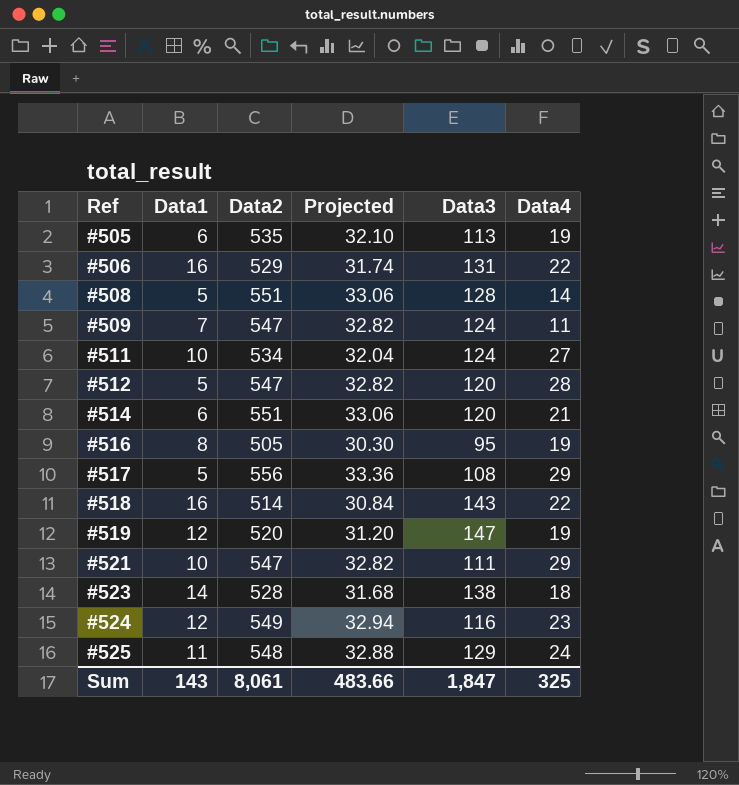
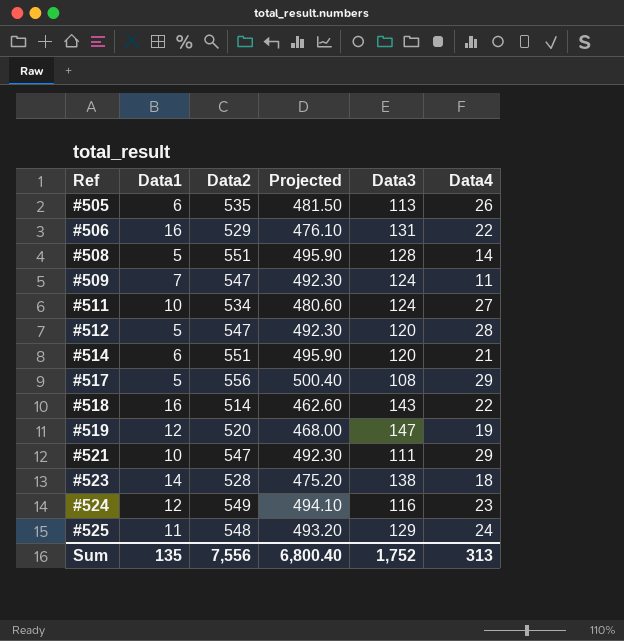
column Projected | formula: [Data2] * 0.06 -> [Data2] * 0.9
row #516: 8 | 505 | 30.30 | 95 | 19 -> none
#505 | Data4: 19 -> 26
Sum | Data1: 143 -> 135
Sum | Data2: 8,061 -> 7,556
Sum | Projected: 483.66 -> 6,800.40
Sum | Data3: 1,847 -> 1,752
Sum | Data4: 325 -> 313

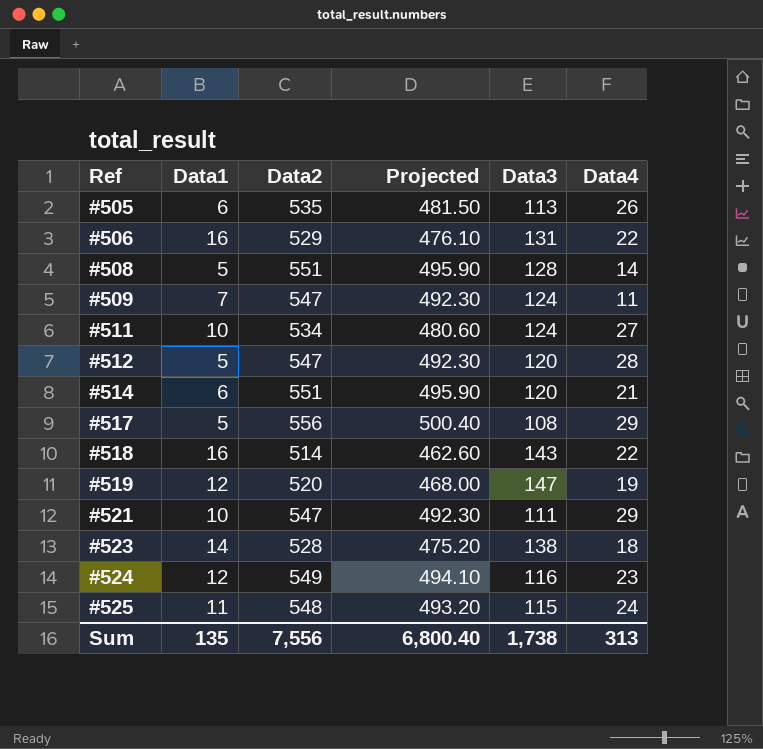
#525 | Data3: 129 -> 115
Sum | Data3: 1,752 -> 1,738

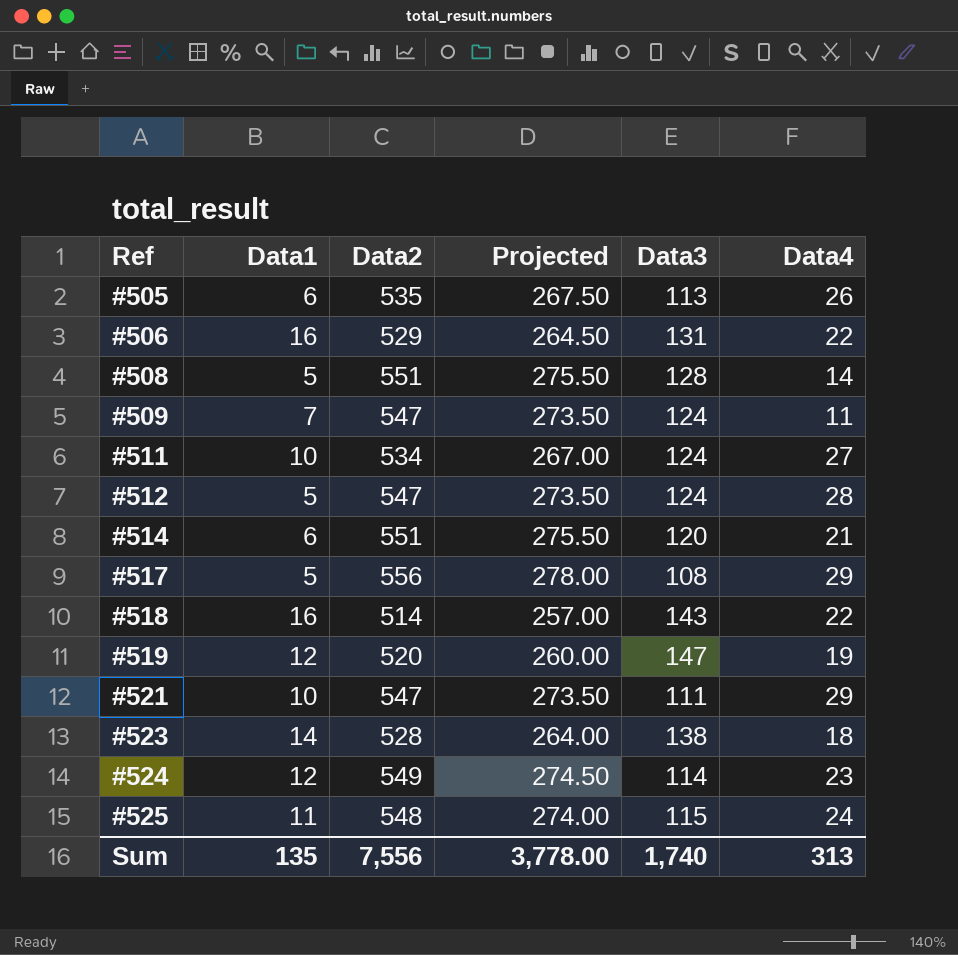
column Projected | formula: [Data2] * 0.9 -> [Data2] * 0.5
#512 | Data3: 120 -> 124
#524 | Data3: 116 -> 114
Sum | Projected: 6,800.40 -> 3,778.00
Sum | Data3: 1,738 -> 1,740

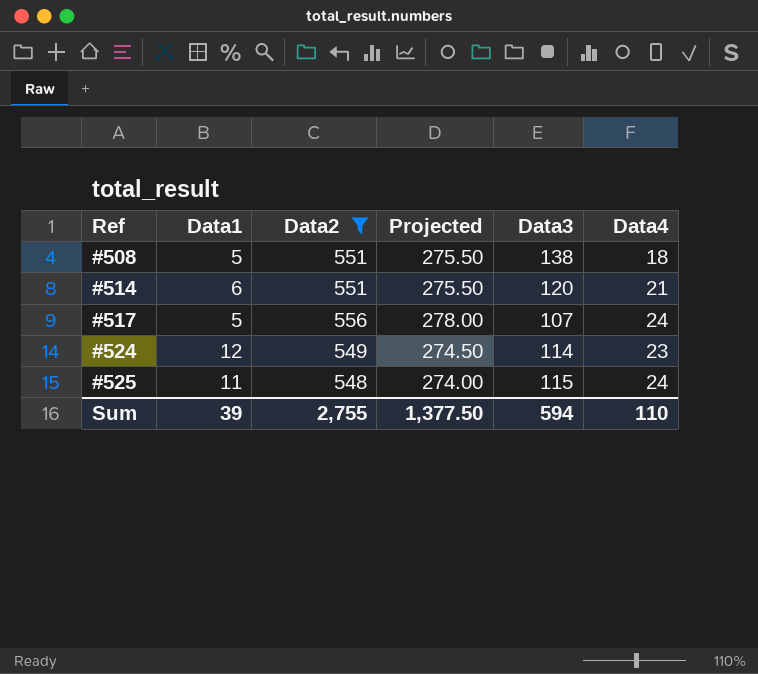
filter: none -> Data2 >= 548
#508 | Data3: 128 -> 138
#508 | Data4: 14 -> 18
#517 | Data3: 108 -> 107
#517 | Data4: 29 -> 24
Sum | Data1: 135 -> 39
Sum | Data2: 7,556 -> 2,755
Sum | Projected: 3,778.00 -> 1,377.50
Sum | Data3: 1,740 -> 594
Sum | Data4: 313 -> 110

